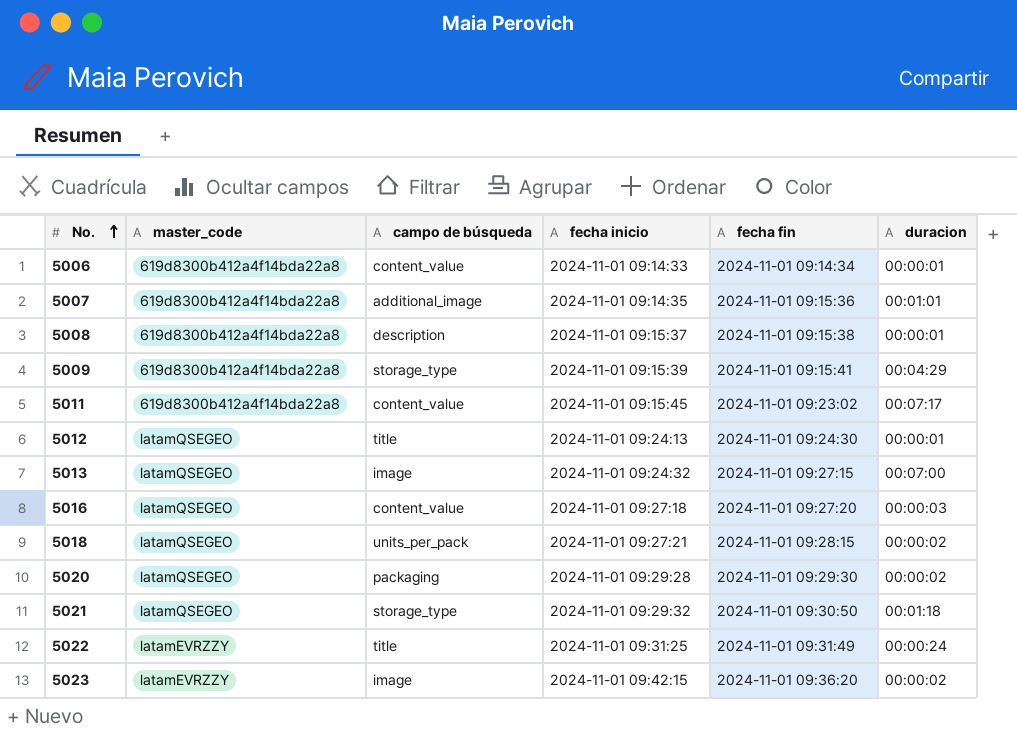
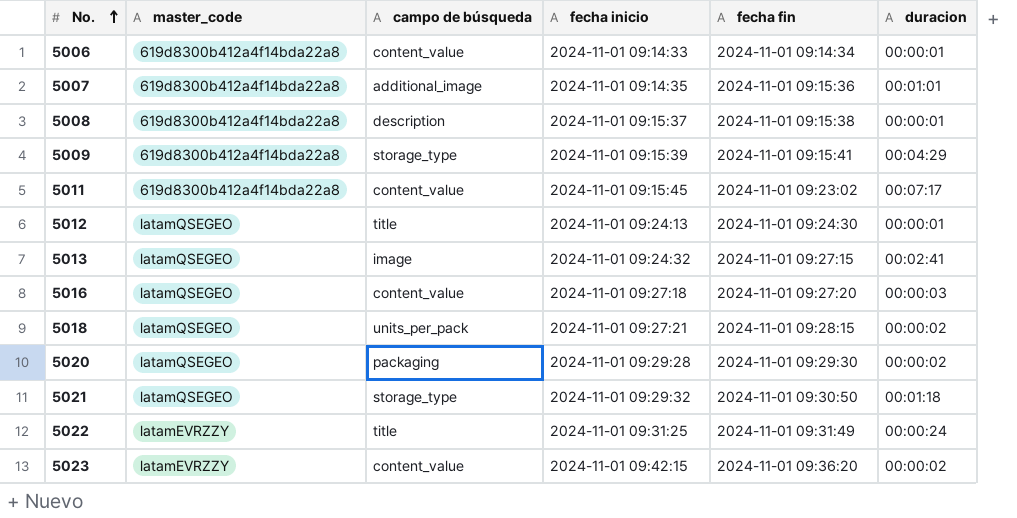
5013 | duracion: 00:07:00 -> 00:02:41
5023 | campo de búsqueda: image -> content_value

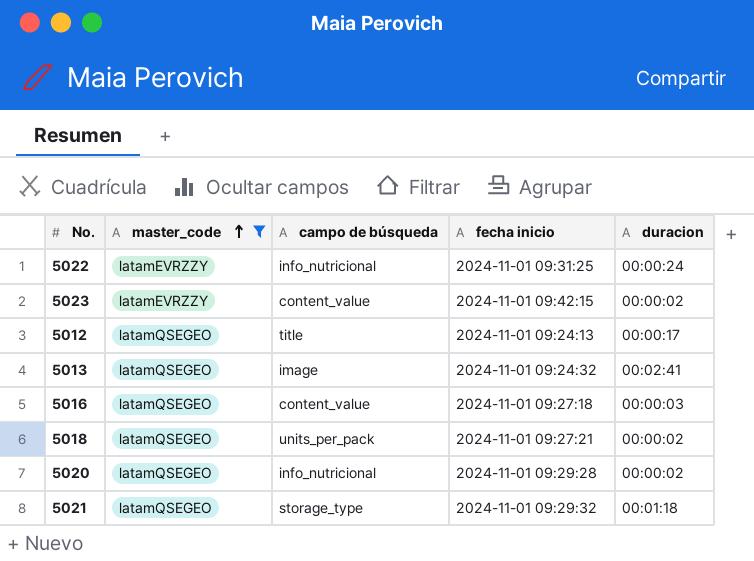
filter: none -> master_code != 619d8300b412a4f14bda22a8
row order: No. ascending -> master_code ascending
column fecha fin | position: 5 -> none
5022 | campo de búsqueda: title -> info_nutricional
5012 | duracion: 00:00:01 -> 00:00:17
5020 | campo de búsqueda: packaging -> info_nutricional

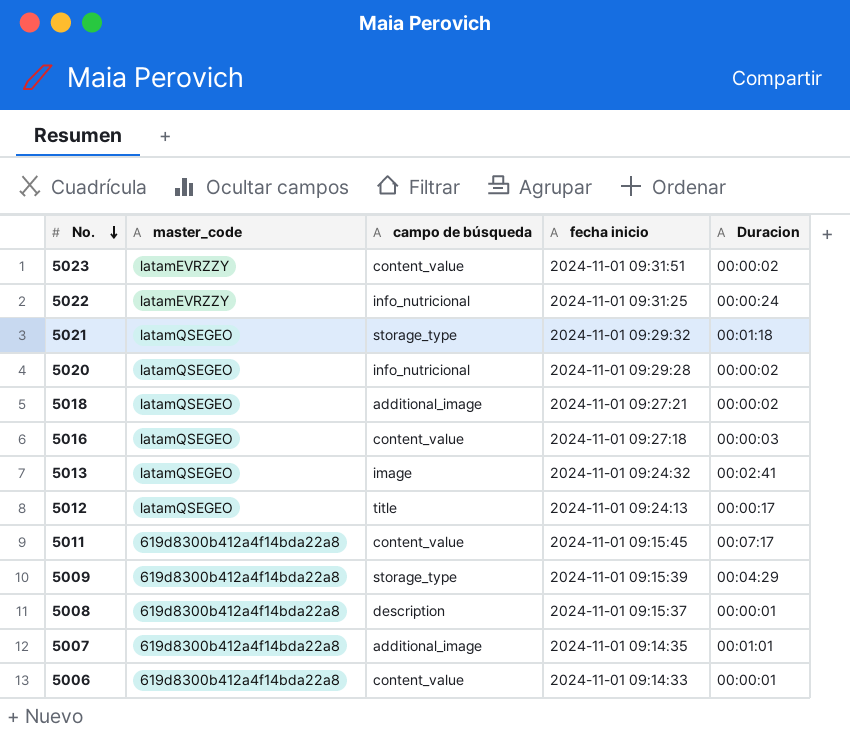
filter: master_code != 619d8300b412a4f14bda22a8 -> none
row order: master_code ascending -> No. descending
column name: duracion -> Duracion
5023 | fecha inicio: 2024-11-01 09:42:15 -> 2024-11-01 09:31:51
5018 | campo de búsqueda: units_per_pack -> additional_image

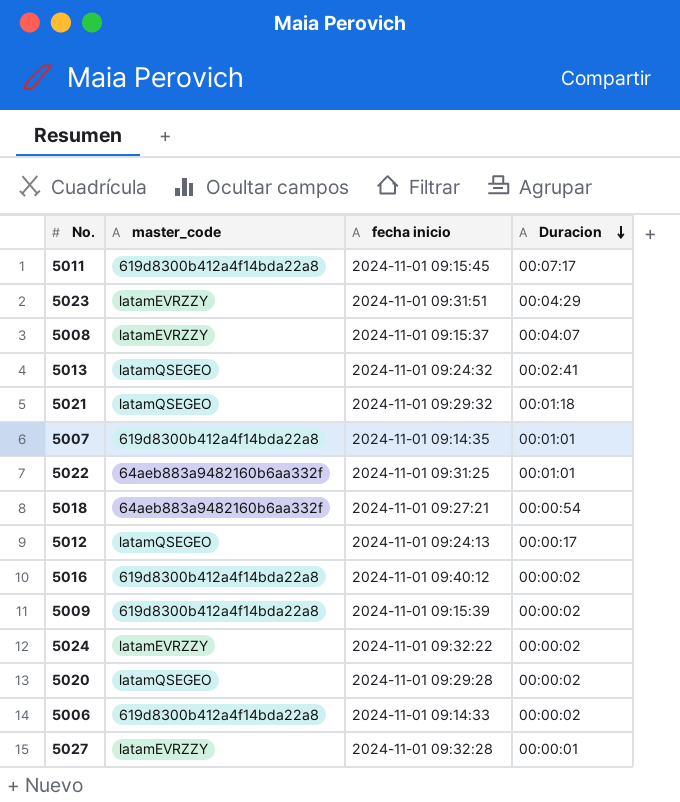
row order: No. descending -> Duracion descending
column campo de búsqueda | position: 3 -> none
5023 | Duracion: 00:00:02 -> 00:04:29
5008 | master_code: 619d8300b412a4f14bda22a8 -> latamEVRZZY
5008 | Duracion: 00:00:01 -> 00:04:07
5022 | master_code: latamEVRZZY -> 64aeb883a9482160b6aa332f
5022 | Duracion: 00:00:24 -> 00:01:01
5018 | master_code: latamQSEGEO -> 64aeb883a9482160b6aa332f
5018 | Duracion: 00:00:02 -> 00:00:54
5016 | master_code: latamQSEGEO -> 619d8300b412a4f14bda22a8
5016 | fecha inicio: 2024-11-01 09:27:18 -> 2024-11-01 09:40:12
5016 | Duracion: 00:00:03 -> 00:00:02
5009 | Duracion: 00:04:29 -> 00:00:02
row 5024: none -> latamEVRZZY | 2024-11-01 09:32:22 | 00:00:02
5006 | Duracion: 00:00:01 -> 00:00:02
row 5027: none -> latamEVRZZY | 2024-11-01 09:32:28 | 00:00:01

